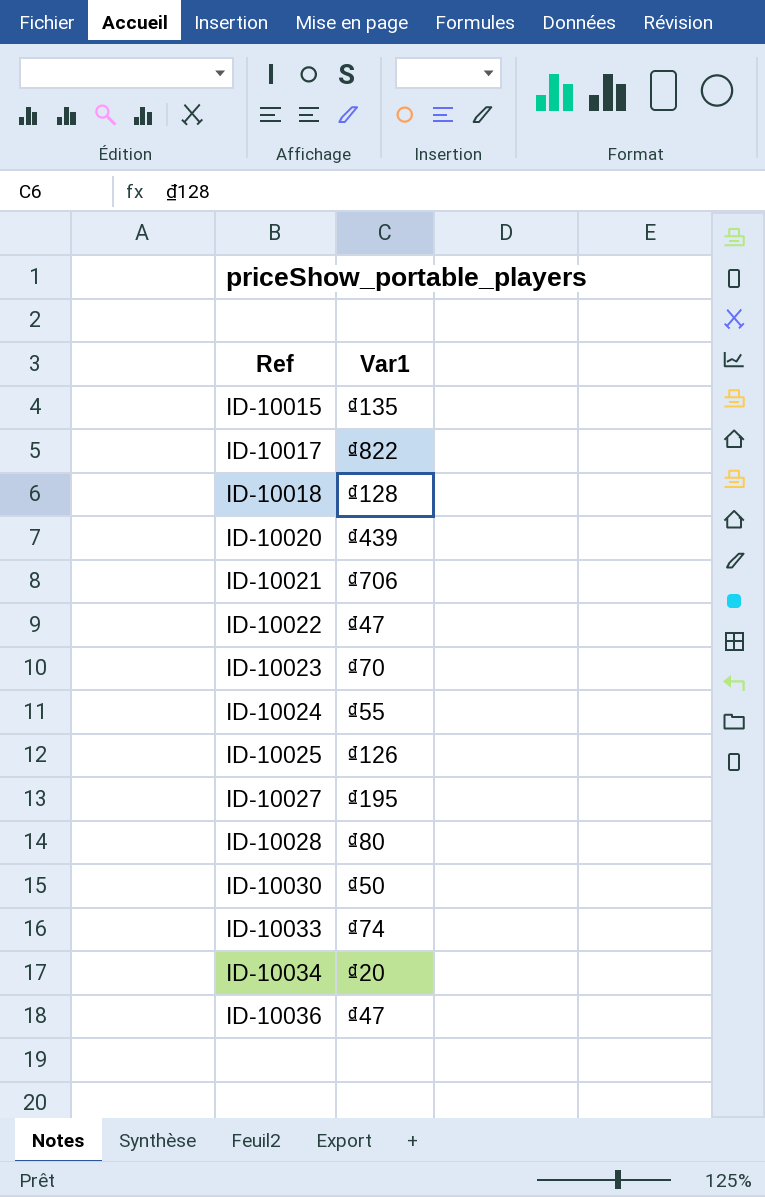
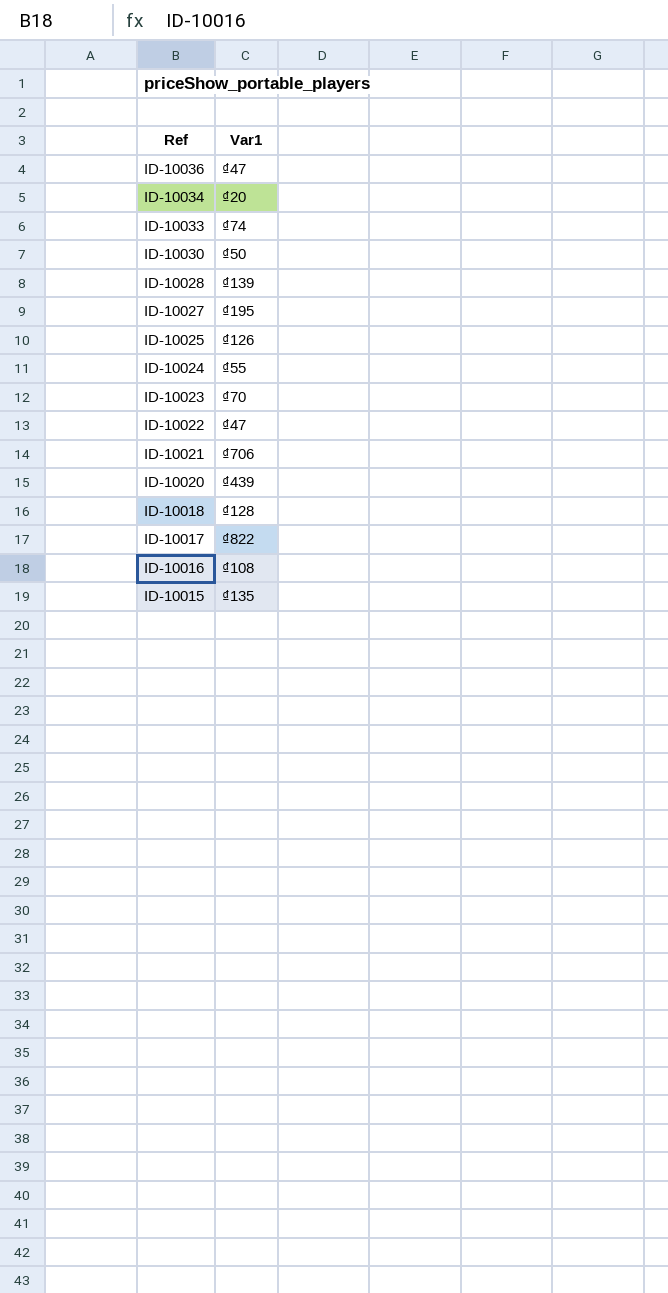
row order: Ref ascending -> Ref descending
ID-10028 | Var1: ₫80 -> ₫139
row ID-10016: none -> ₫108

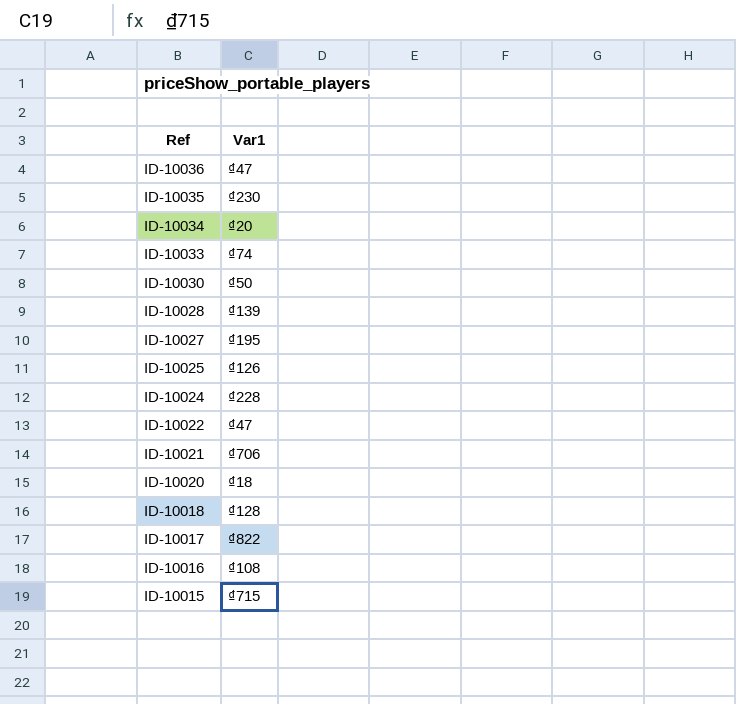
row ID-10023: ₫70 -> none
row ID-10035: none -> ₫230
ID-10024 | Var1: ₫55 -> ₫228
ID-10020 | Var1: ₫439 -> ₫18
ID-10015 | Var1: ₫135 -> ₫715

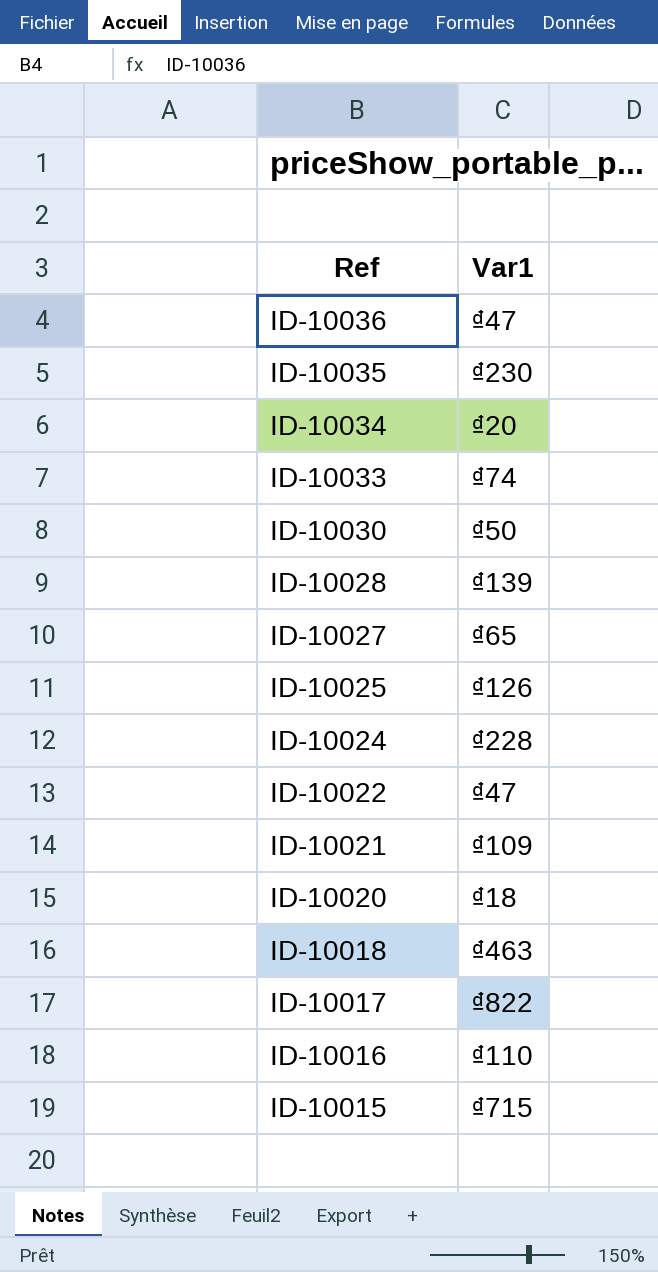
ID-10027 | Var1: ₫195 -> ₫65
ID-10021 | Var1: ₫706 -> ₫109
ID-10018 | Var1: ₫128 -> ₫463
ID-10016 | Var1: ₫108 -> ₫110

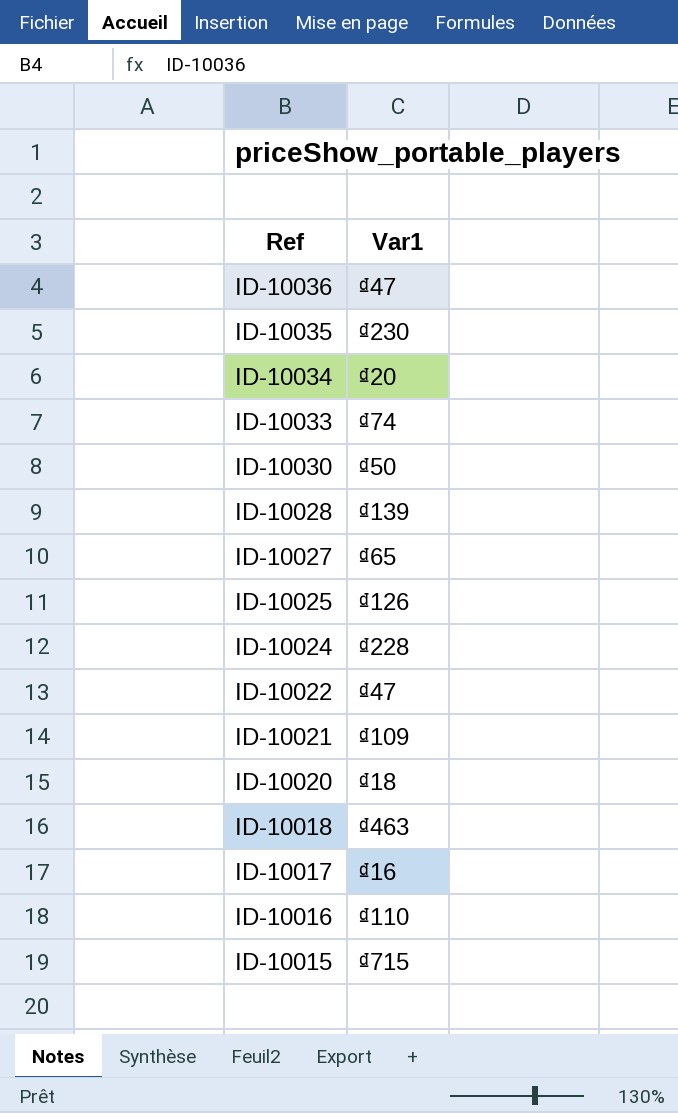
ID-10017 | Var1: ₫822 -> ₫16

